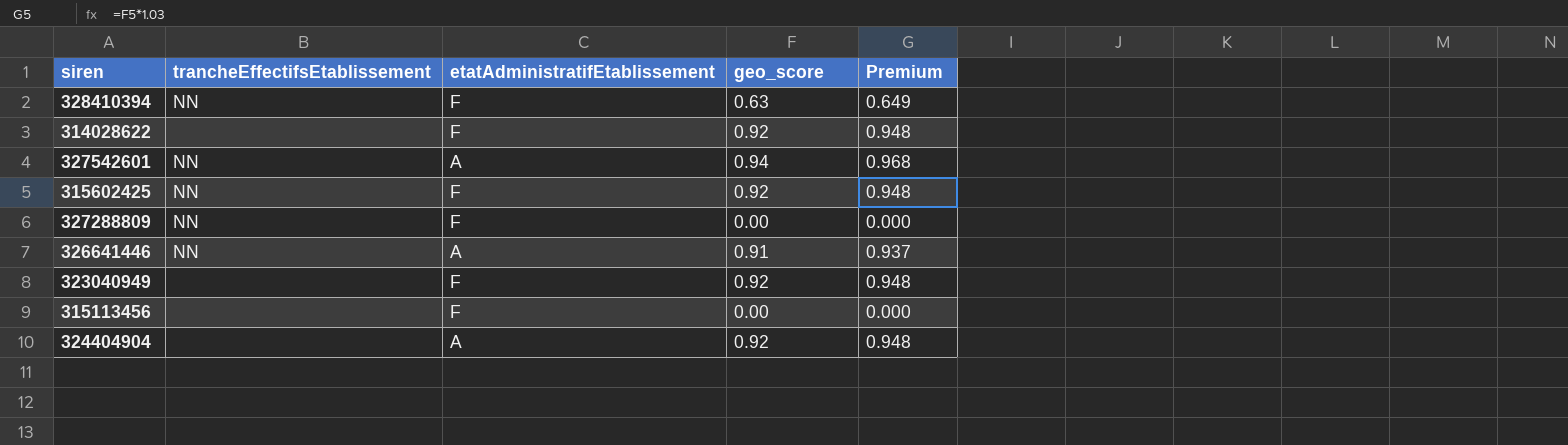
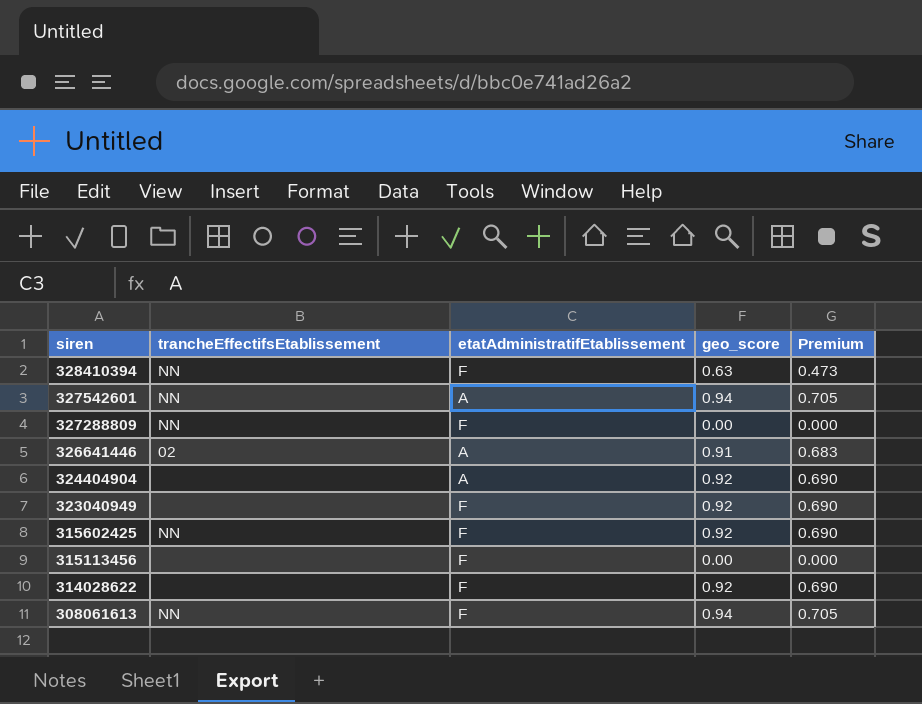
row order: none -> siren descending
column Premium | formula: [geo_score] * 1.03 -> [geo_score] * 0.75
326641446 | trancheEffectifsEtablissement: NN -> 02
row 308061613: none -> NN | F | 0.94 | 0.705

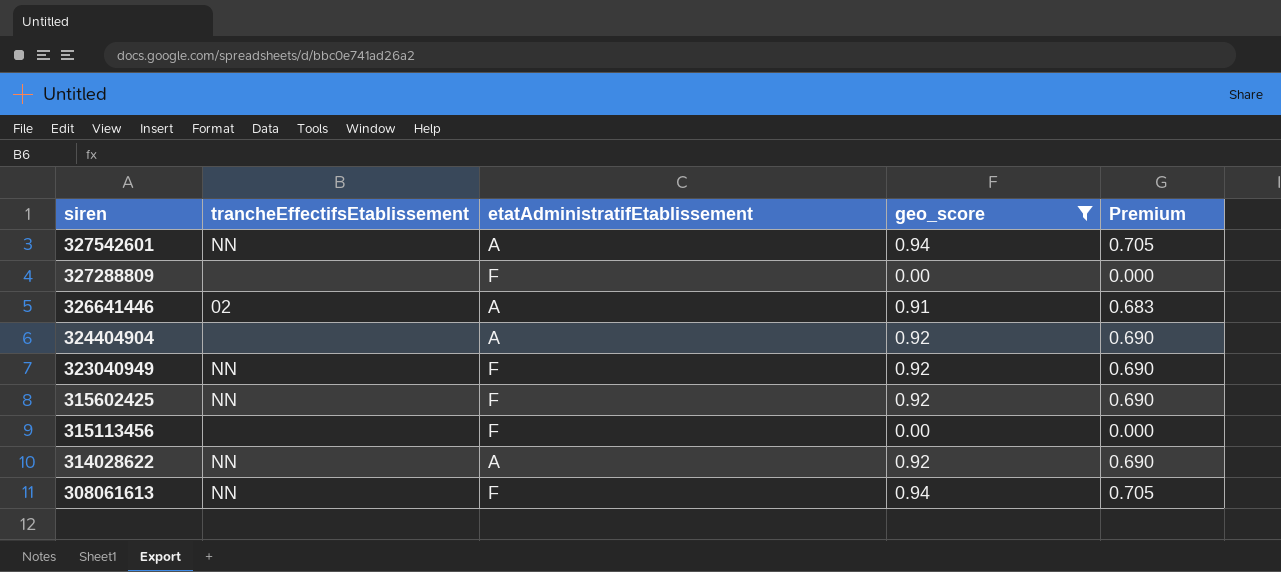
filter: none -> geo_score != 0.63
327288809 | trancheEffectifsEtablissement: NN -> none
323040949 | trancheEffectifsEtablissement: none -> NN
314028622 | trancheEffectifsEtablissement: none -> NN
314028622 | etatAdministratifEtablissement: F -> A

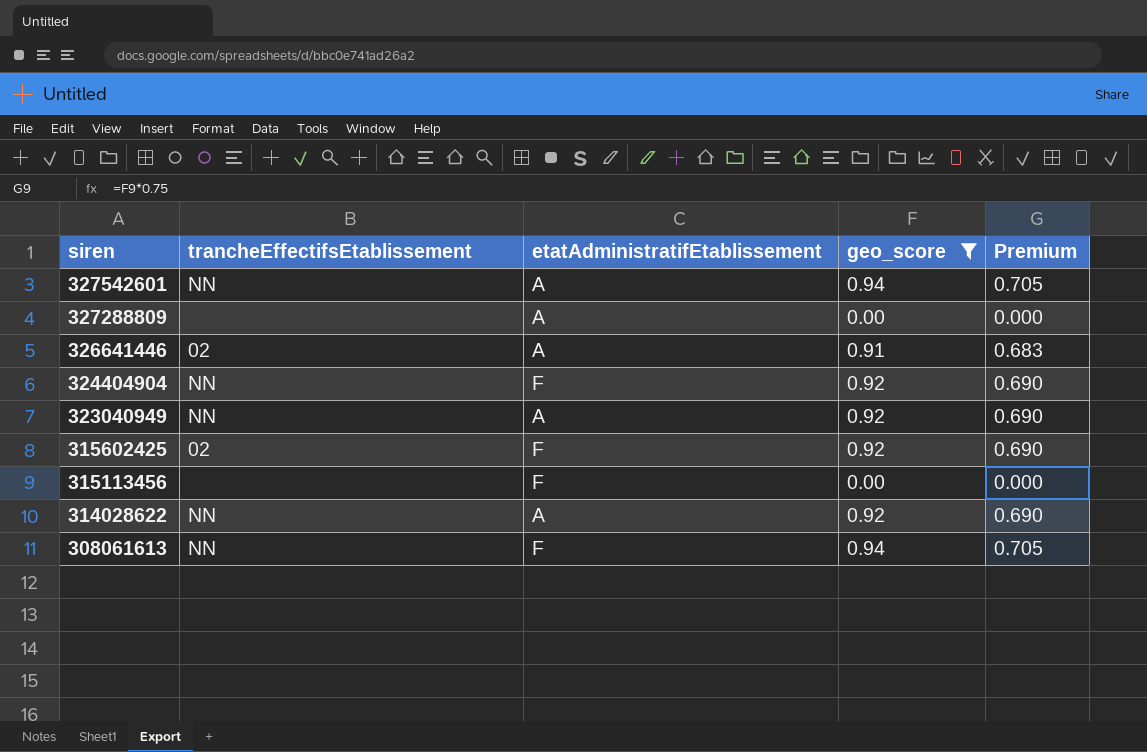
327288809 | etatAdministratifEtablissement: F -> A
324404904 | trancheEffectifsEtablissement: none -> NN
324404904 | etatAdministratifEtablissement: A -> F
323040949 | etatAdministratifEtablissement: F -> A
315602425 | trancheEffectifsEtablissement: NN -> 02

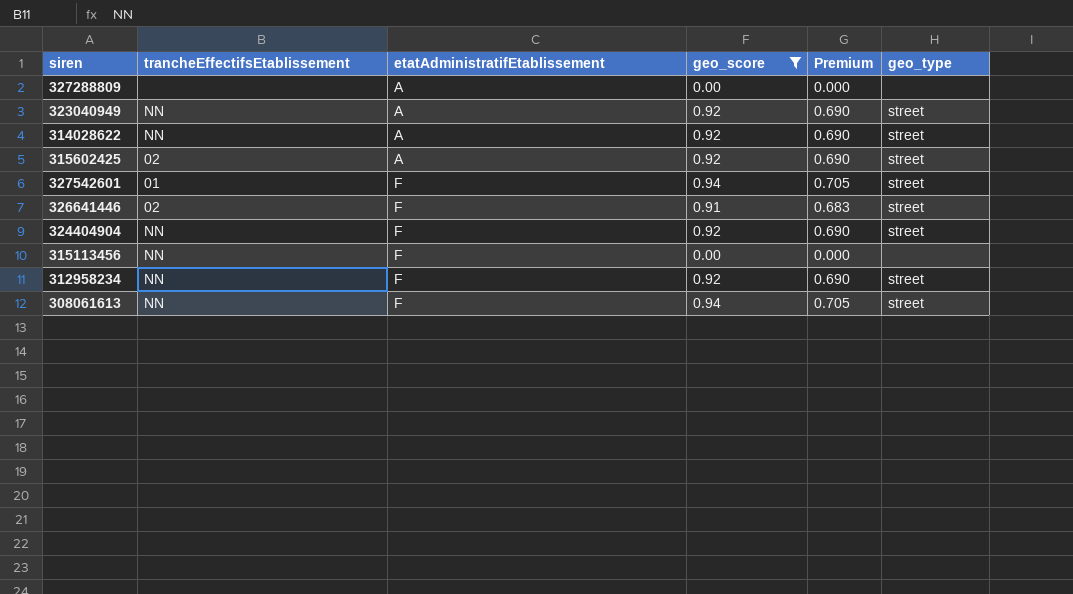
row order: siren descending -> etatAdministratifEtablissement ascending
column geo_type | position: none -> 6
315602425 | etatAdministratifEtablissement: F -> A
327542601 | trancheEffectifsEtablissement: NN -> 01
327542601 | etatAdministratifEtablissement: A -> F
326641446 | etatAdministratifEtablissement: A -> F
315113456 | trancheEffectifsEtablissement: none -> NN
row 312958234: none -> NN | F | 0.92 | 0.690 | street

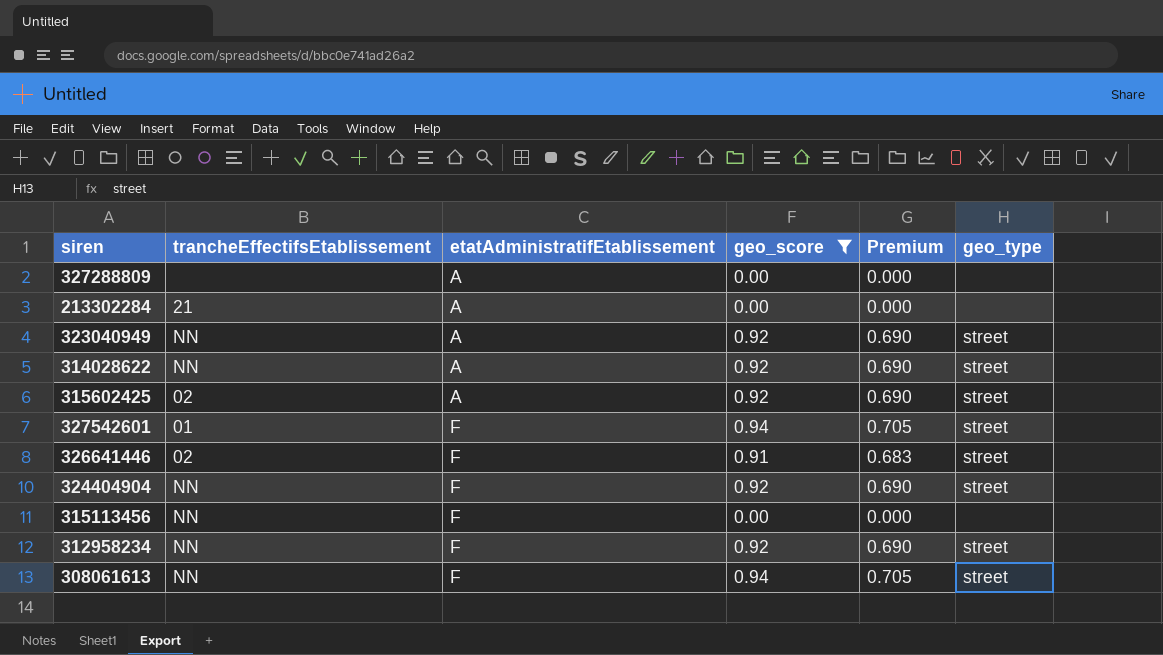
row 213302284: none -> 21 | A | 0.00 | 0.000 | none

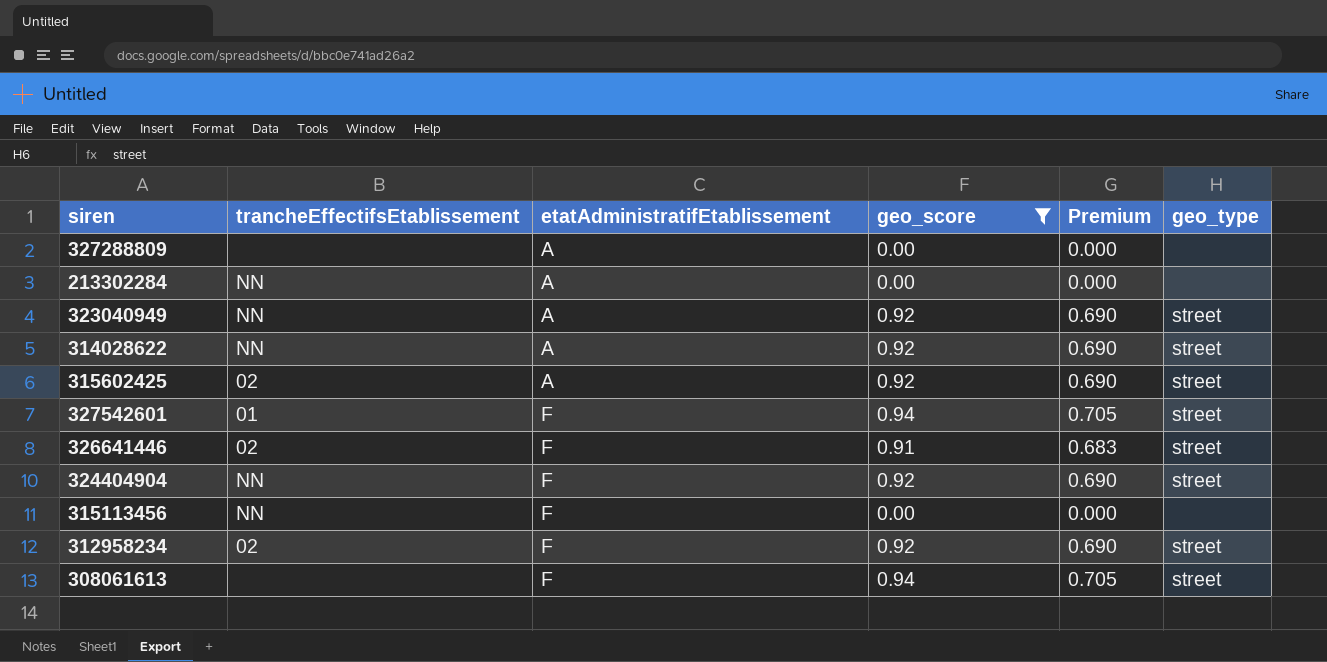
213302284 | trancheEffectifsEtablissement: 21 -> NN
312958234 | trancheEffectifsEtablissement: NN -> 02
308061613 | trancheEffectifsEtablissement: NN -> none

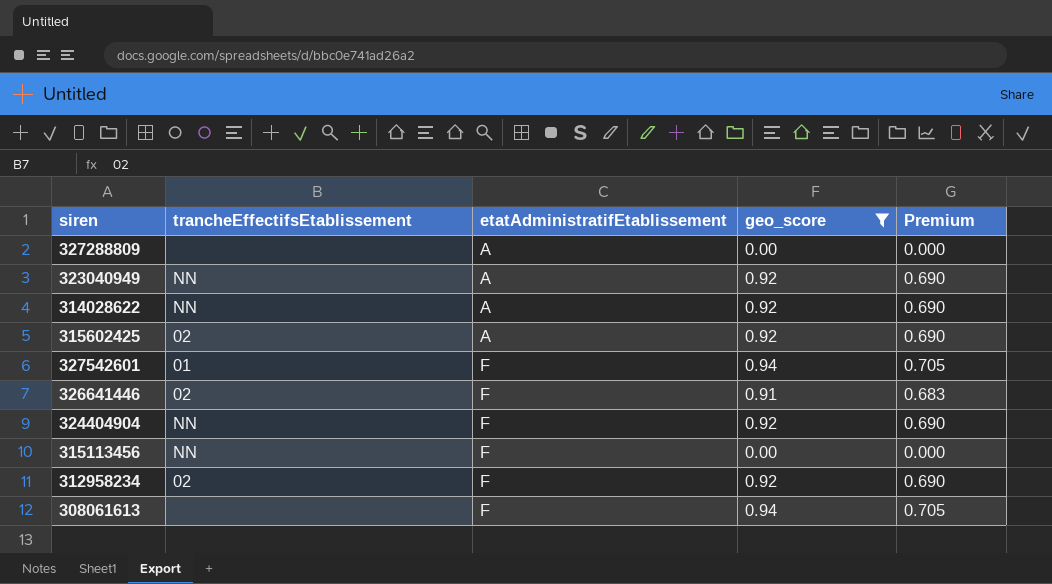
column geo_type | position: 6 -> none
row 213302284: NN | A | 0.00 | 0.000 | none -> none

